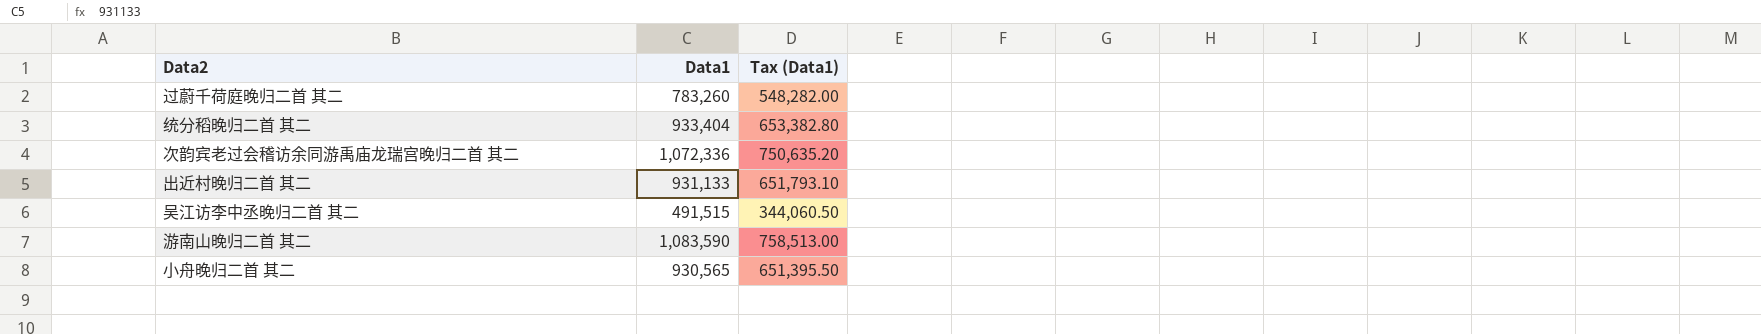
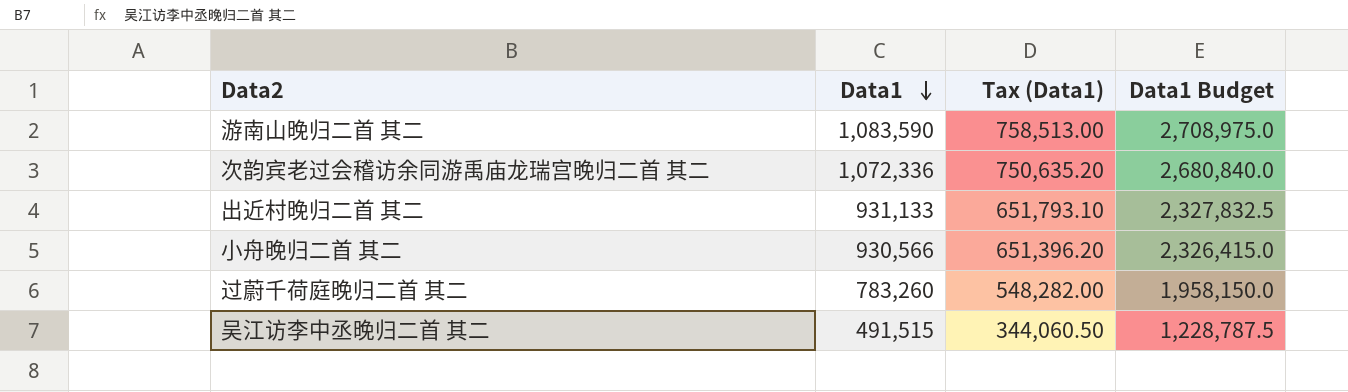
row order: none -> Data1 descending
column Data1 Budget | formula: none -> [Data1] * 2.5
row 统分稻晚归二首 其二: 933,404 | 653,382.80 -> none
小舟晚归二首 其二 | Data1: 930,565 -> 930,566
小舟晚归二首 其二 | Tax (Data1): 651,395.50 -> 651,396.20

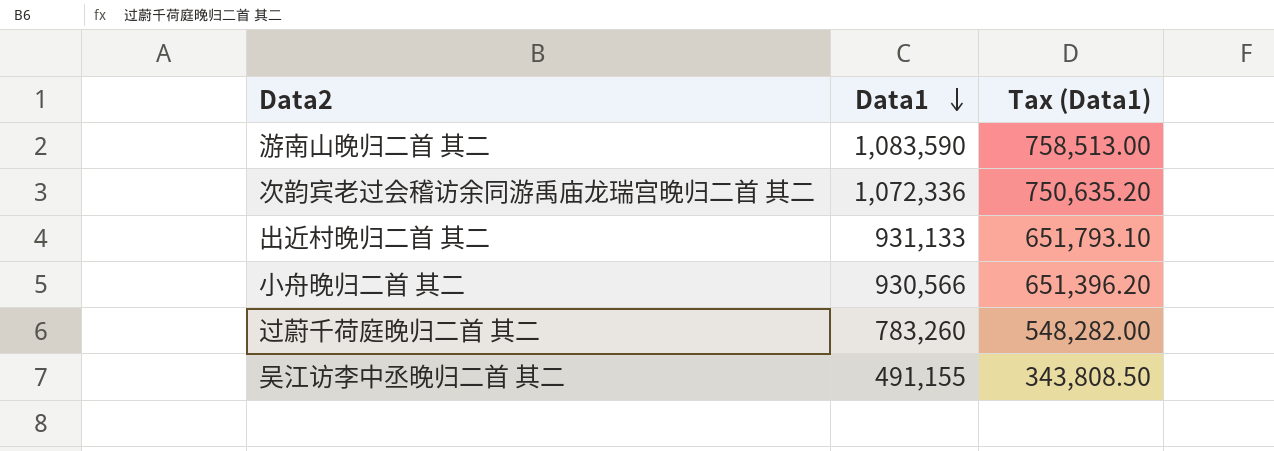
column Data1 Budget | formula: [Data1] * 2.5 -> none
吴江访李中丞晚归二首 其二 | Data1: 491,515 -> 491,155
吴江访李中丞晚归二首 其二 | Tax (Data1): 344,060.50 -> 343,808.50

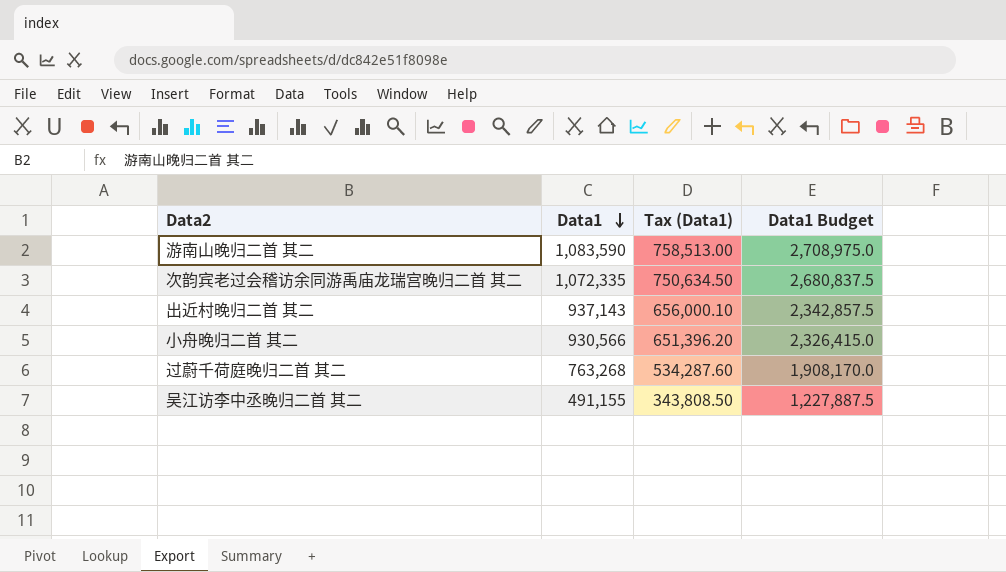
column Data1 Budget | formula: none -> [Data1] * 2.5
次韵宾老过会稽访余同游禹庙龙瑞宫晚归二首 其二 | Data1: 1,072,336 -> 1,072,335
次韵宾老过会稽访余同游禹庙龙瑞宫晚归二首 其二 | Tax (Data1): 750,635.20 -> 750,634.50
出近村晚归二首 其二 | Data1: 931,133 -> 937,143
出近村晚归二首 其二 | Tax (Data1): 651,793.10 -> 656,000.10
过蔚千荷庭晚归二首 其二 | Data1: 783,260 -> 763,268
过蔚千荷庭晚归二首 其二 | Tax (Data1): 548,282.00 -> 534,287.60

